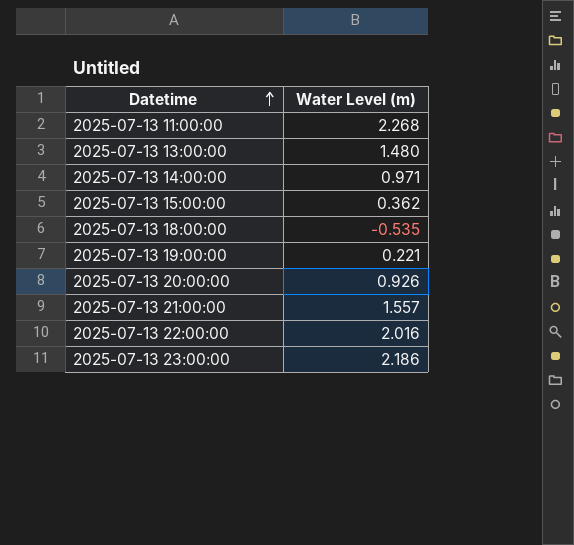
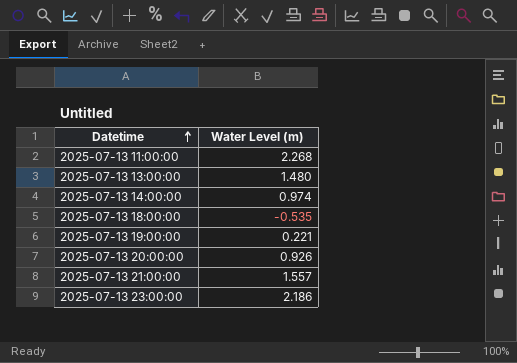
row 2025-07-13 15:00:00: 0.362 -> none
row 2025-07-13 22:00:00: 2.016 -> none
2025-07-13 14:00:00 | Water Level (m): 0.971 -> 0.974

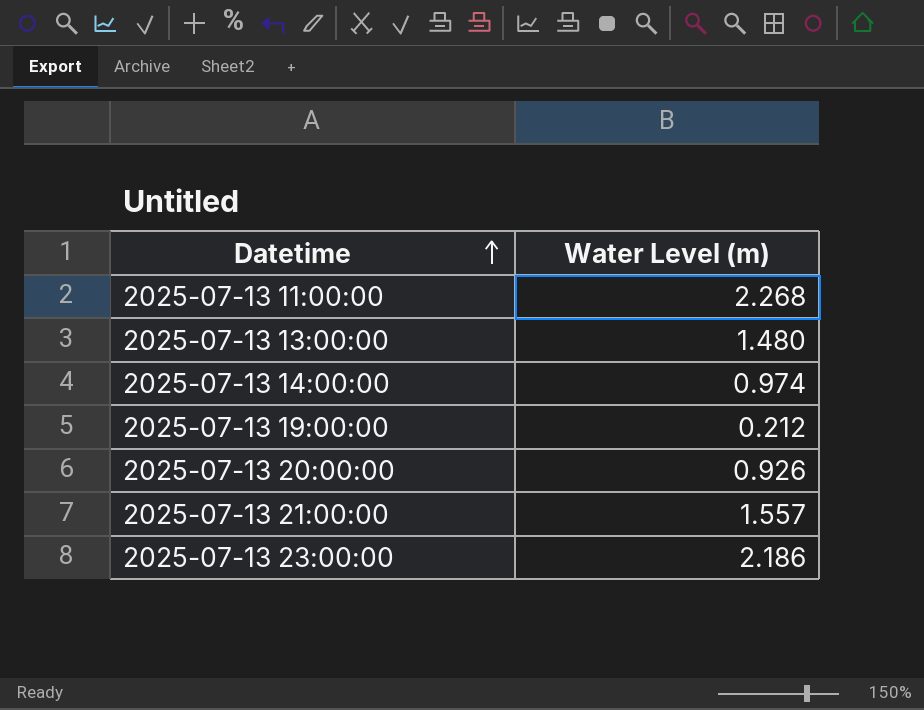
row 2025-07-13 18:00:00: -0.535 -> none
2025-07-13 19:00:00 | Water Level (m): 0.221 -> 0.212

